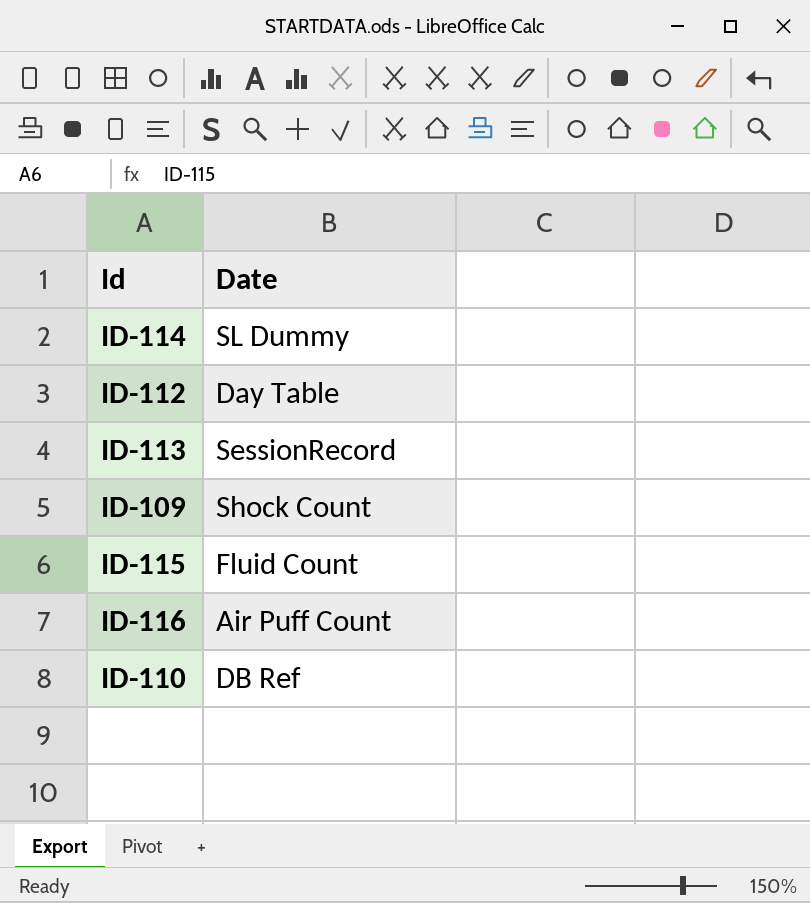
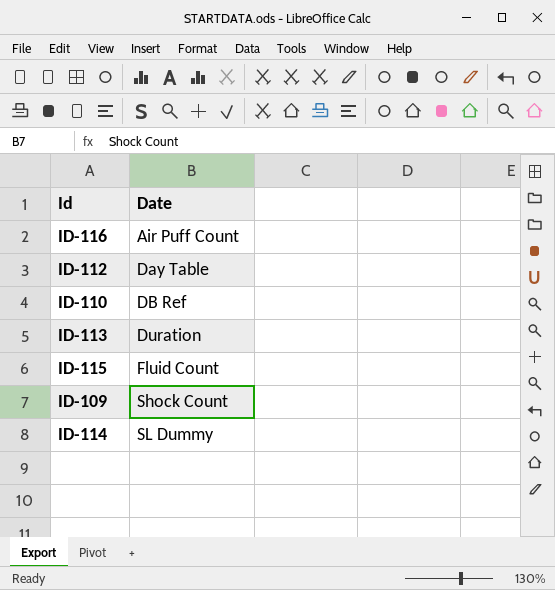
row order: none -> Date ascending
ID-113 | Date: SessionRecord -> Duration

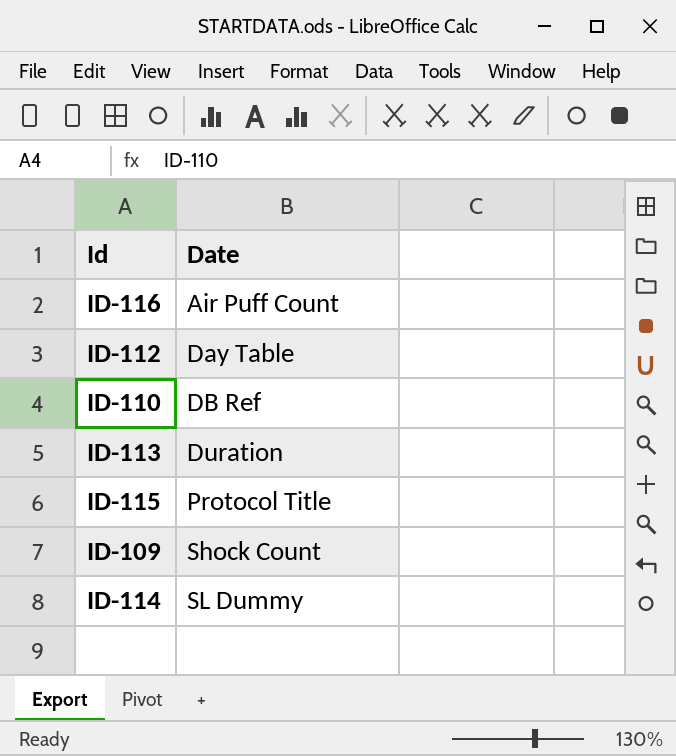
ID-115 | Date: Fluid Count -> Protocol Title

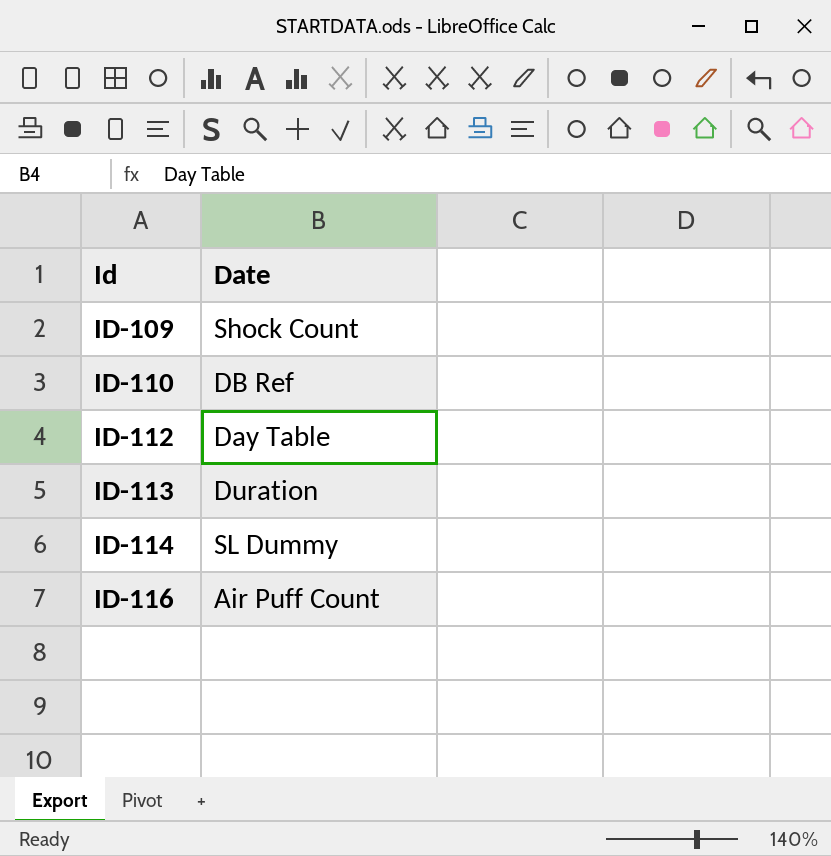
row order: Date ascending -> Id ascending
row ID-115: Protocol Title -> none

